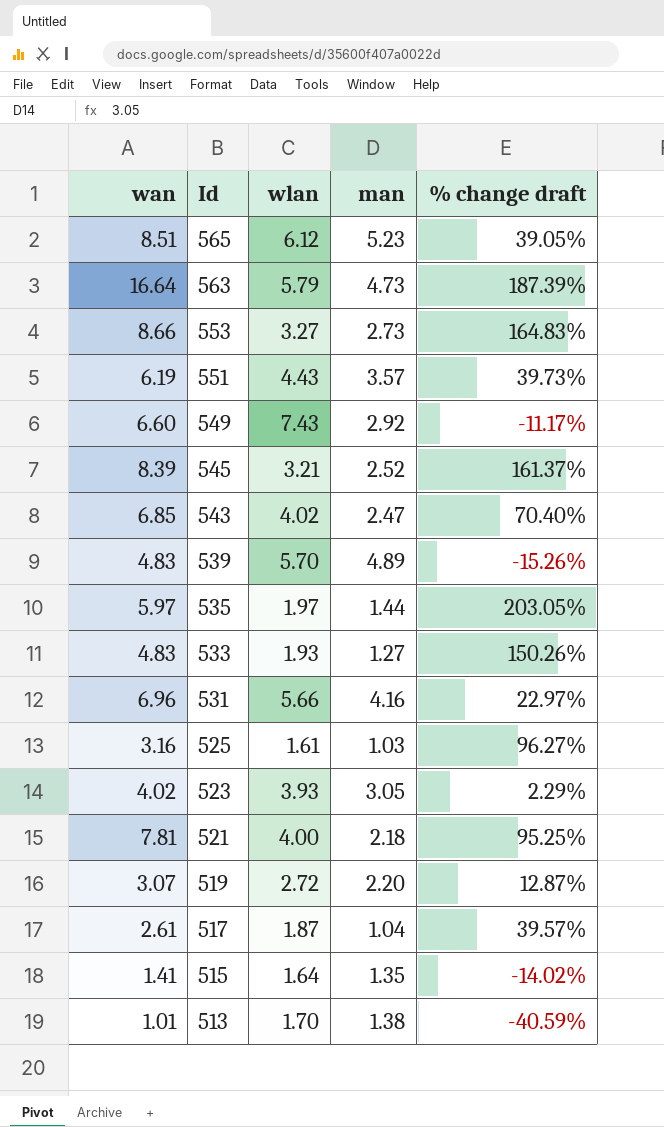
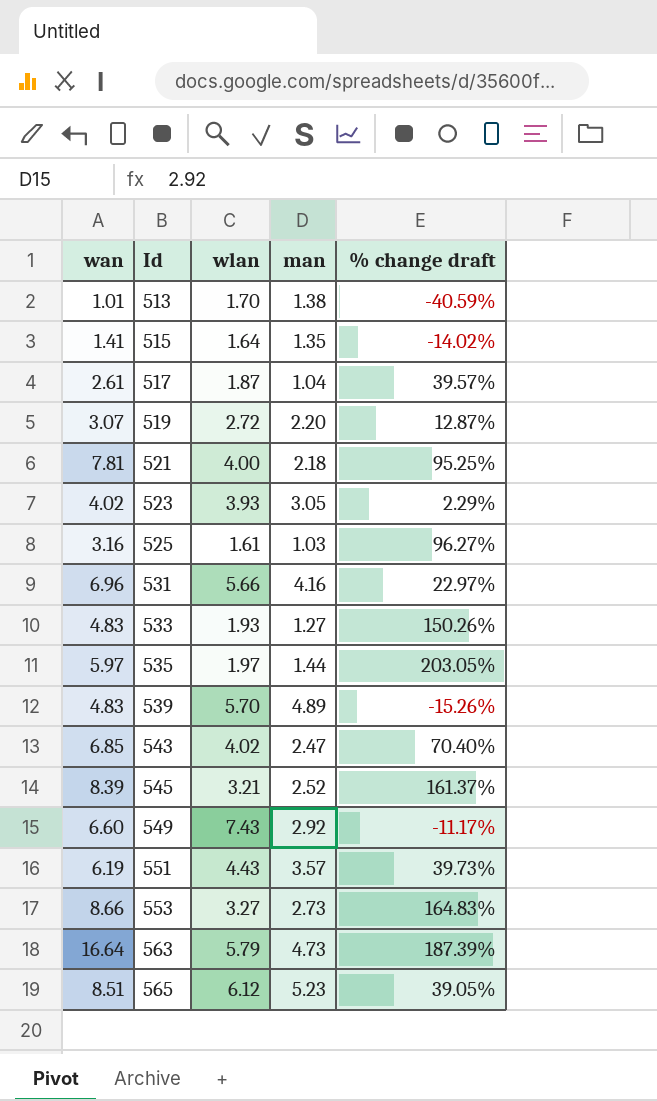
row order: Id descending -> Id ascending

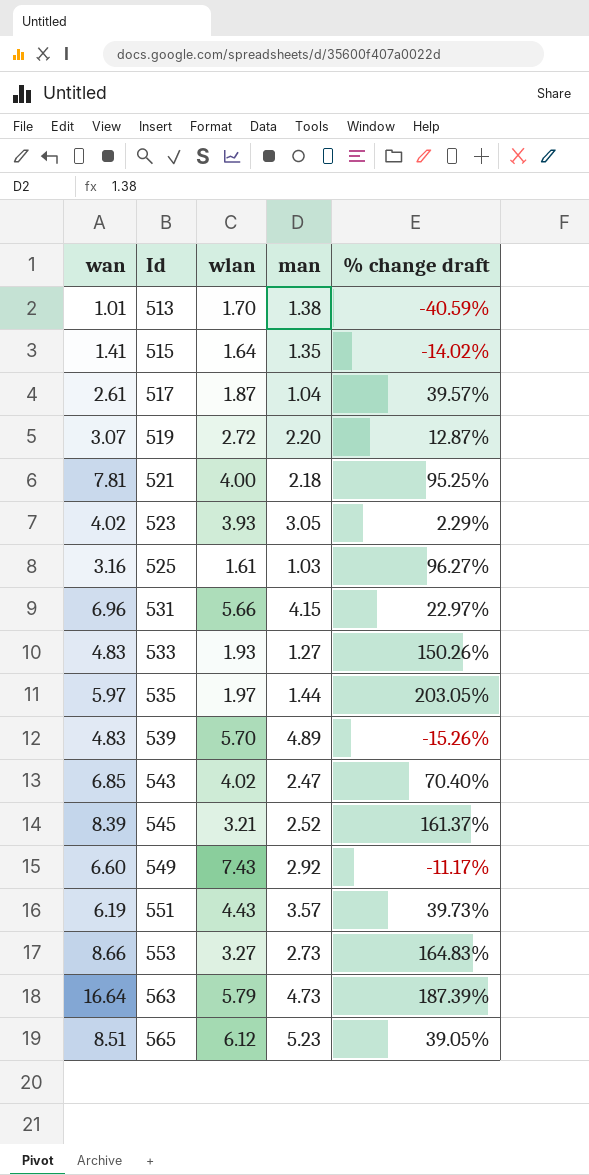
531 | man: 4.16 -> 4.15

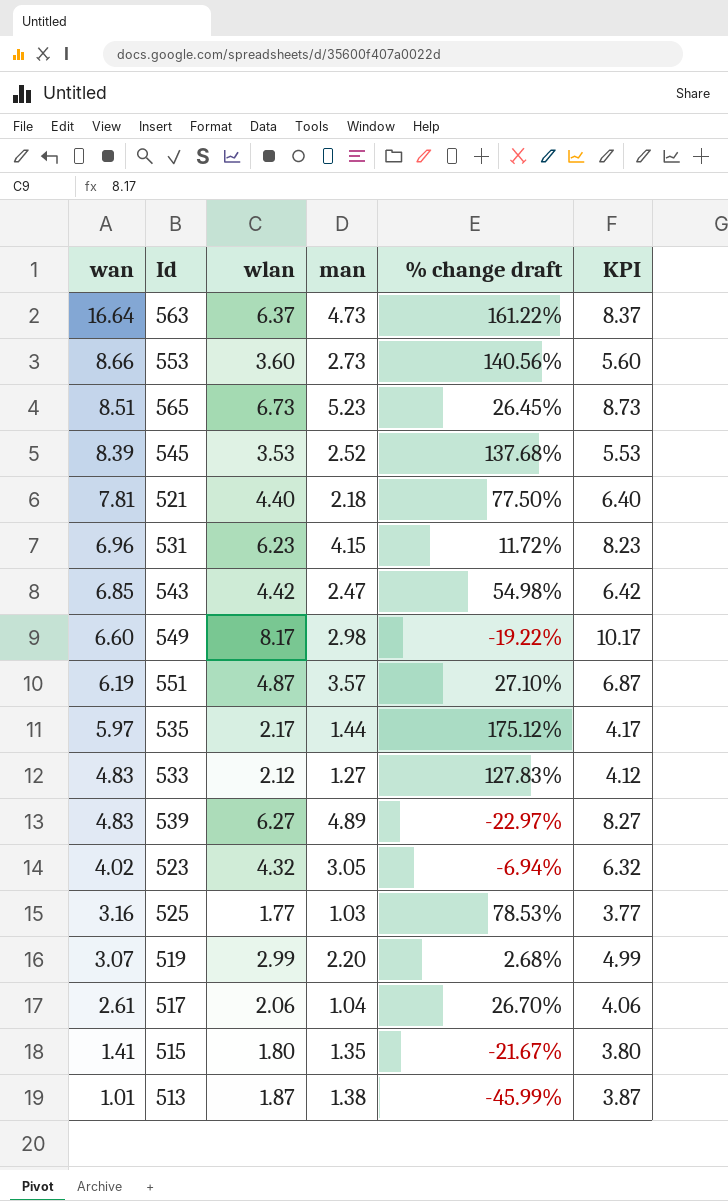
row order: Id ascending -> wan descending
column KPI | formula: none -> [wlan] + 2
563 | wlan: 5.79 -> 6.37
563 | % change draft: 187.39% -> 161.22%
553 | wlan: 3.27 -> 3.60
553 | % change draft: 164.83% -> 140.56%
565 | wlan: 6.12 -> 6.73
565 | % change draft: 39.05% -> 26.45%
545 | wlan: 3.21 -> 3.53
545 | % change draft: 161.37% -> 137.68%
521 | wlan: 4.00 -> 4.40
521 | % change draft: 95.25% -> 77.50%
531 | wlan: 5.66 -> 6.23
531 | % change draft: 22.97% -> 11.72%
543 | wlan: 4.02 -> 4.42
543 | % change draft: 70.40% -> 54.98%
549 | wlan: 7.43 -> 8.17
549 | man: 2.92 -> 2.98
549 | % change draft: -11.17% -> -19.22%
551 | wlan: 4.43 -> 4.87
551 | % change draft: 39.73% -> 27.10%
535 | wlan: 1.97 -> 2.17
535 | % change draft: 203.05% -> 175.12%
533 | wlan: 1.93 -> 2.12
533 | % change draft: 150.26% -> 127.83%
539 | wlan: 5.70 -> 6.27
539 | % change draft: -15.26% -> -22.97%
523 | wlan: 3.93 -> 4.32
523 | % change draft: 2.29% -> -6.94%
525 | wlan: 1.61 -> 1.77
525 | % change draft: 96.27% -> 78.53%
519 | wlan: 2.72 -> 2.99
519 | % change draft: 12.87% -> 2.68%
517 | wlan: 1.87 -> 2.06
517 | % change draft: 39.57% -> 26.70%
515 | wlan: 1.64 -> 1.80
515 | % change draft: -14.02% -> -21.67%
513 | wlan: 1.70 -> 1.87
513 | % change draft: -40.59% -> -45.99%

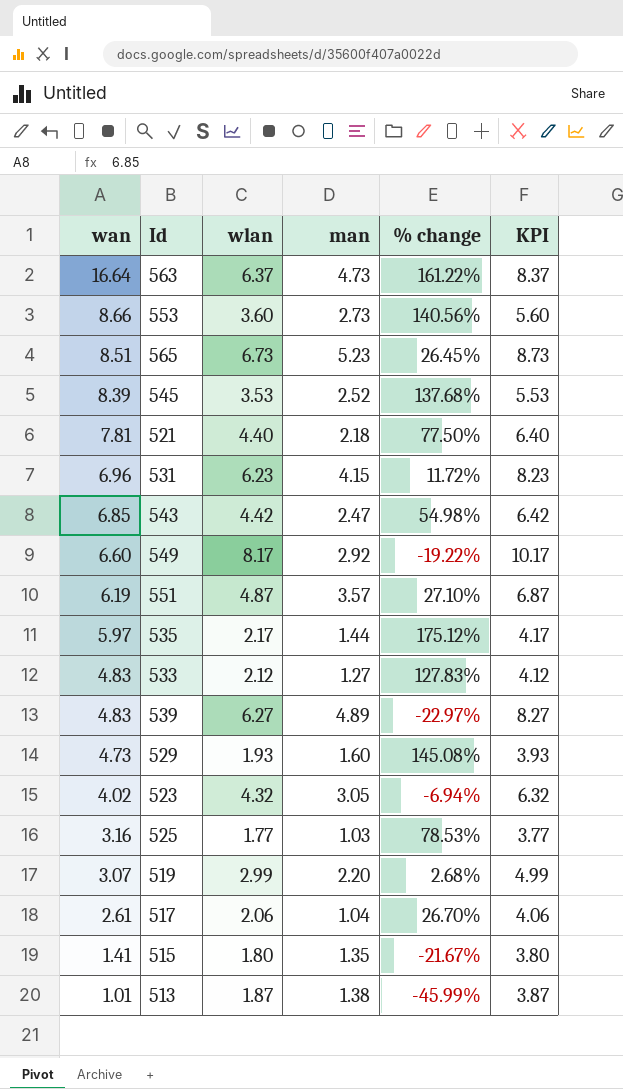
column name: % change draft -> % change
549 | man: 2.98 -> 2.92
row 529: none -> 4.73 | 1.93 | 1.60 | 145.08% | 3.93

